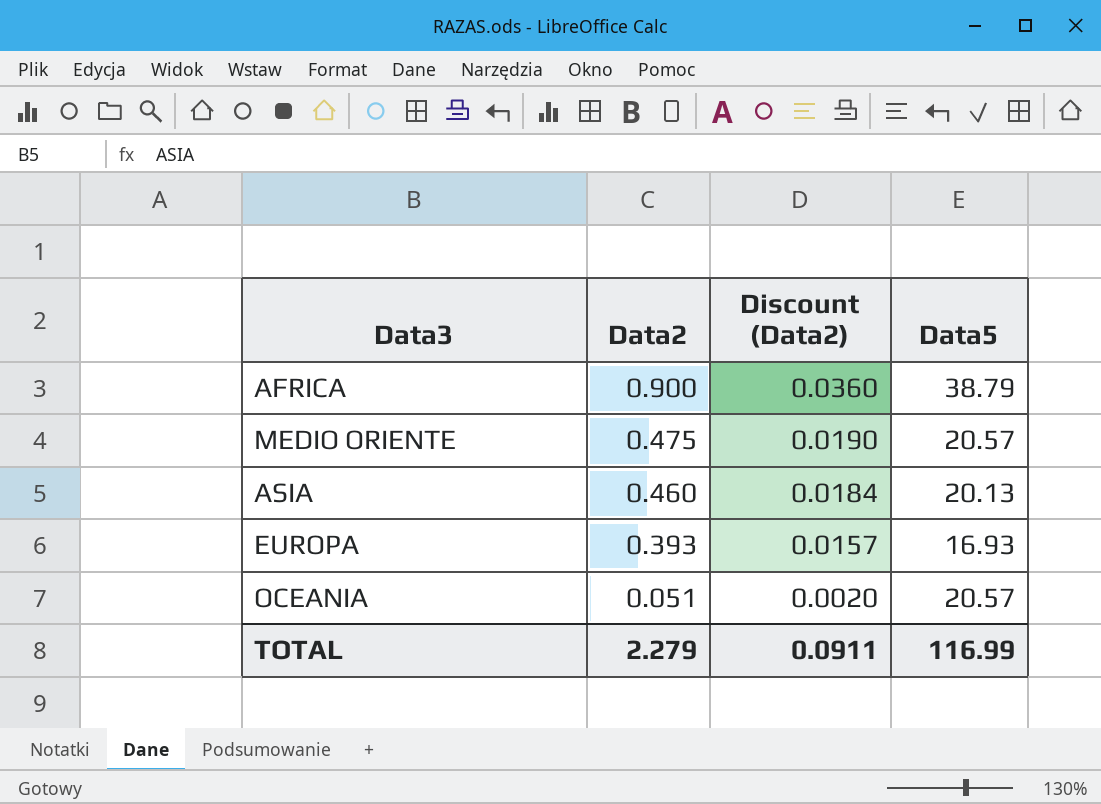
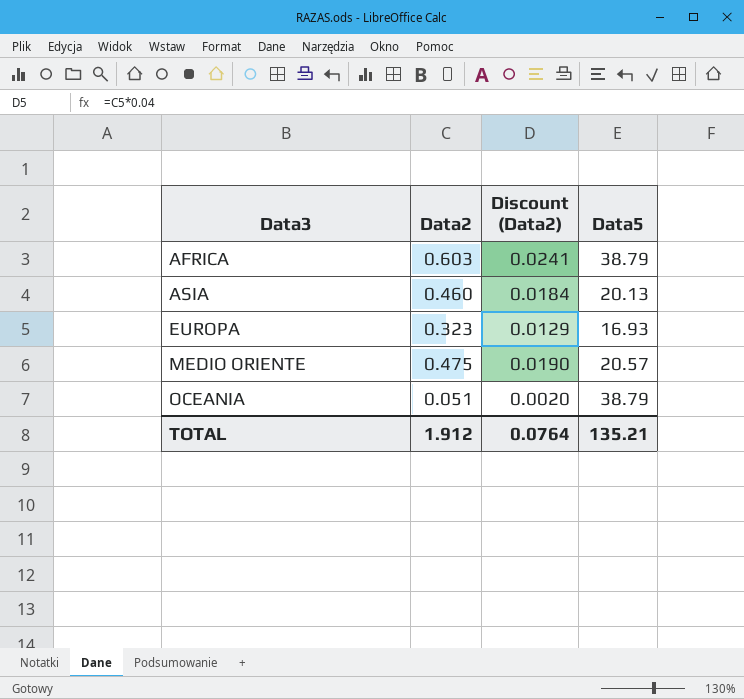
row order: Data2 descending -> Data3 ascending
AFRICA | Data2: 0.900 -> 0.603
AFRICA | Discount (Data2): 0.0360 -> 0.0241
EUROPA | Data2: 0.393 -> 0.323
EUROPA | Discount (Data2): 0.0157 -> 0.0129
OCEANIA | Data5: 20.57 -> 38.79
TOTAL | Data2: 2.279 -> 1.912
TOTAL | Discount (Data2): 0.0911 -> 0.0764
TOTAL | Data5: 116.99 -> 135.21

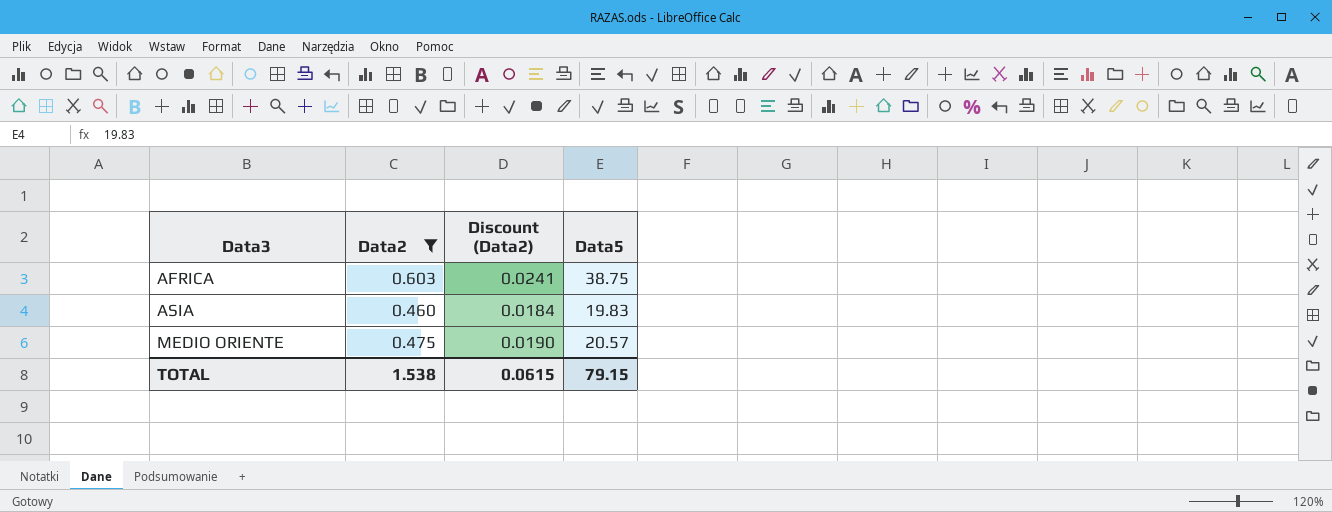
filter: none -> Data2 >= 0.460
AFRICA | Data5: 38.79 -> 38.75
ASIA | Data5: 20.13 -> 19.83
TOTAL | Data2: 1.912 -> 1.538
TOTAL | Discount (Data2): 0.0764 -> 0.0615
TOTAL | Data5: 135.21 -> 79.15

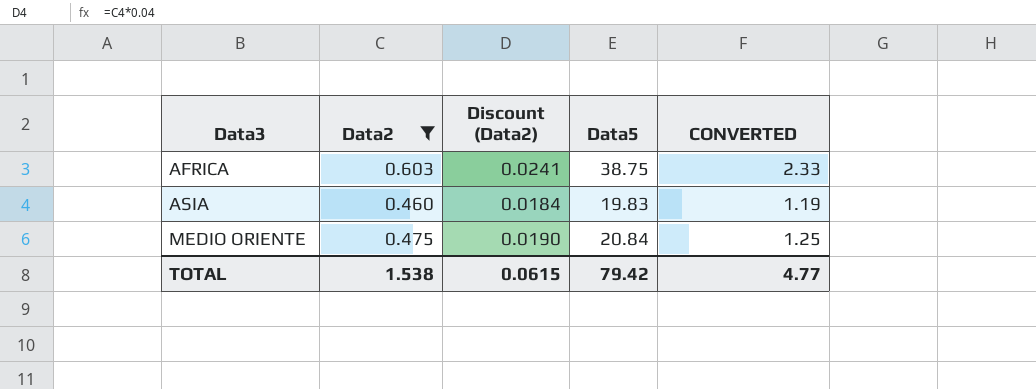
column CONVERTED | formula: none -> [Data5] * 0.06
MEDIO ORIENTE | Data5: 20.57 -> 20.84
TOTAL | Data5: 79.15 -> 79.42

